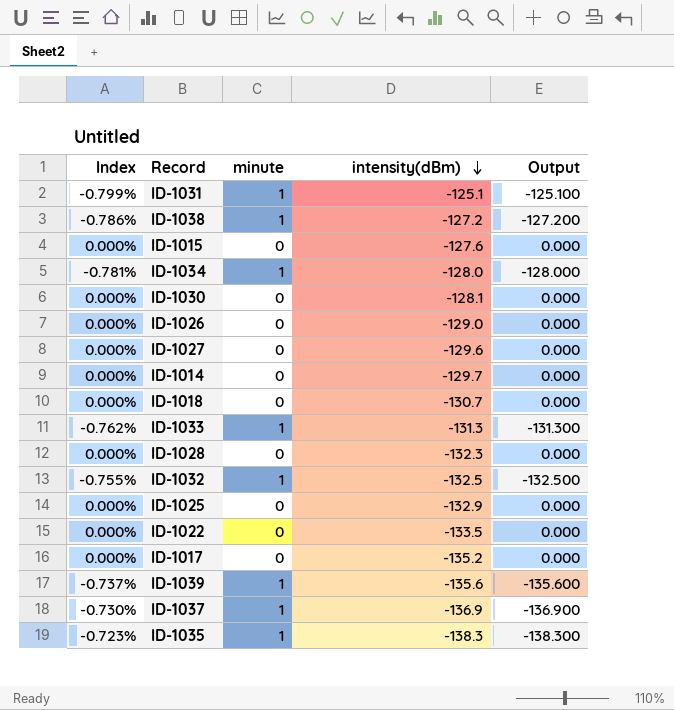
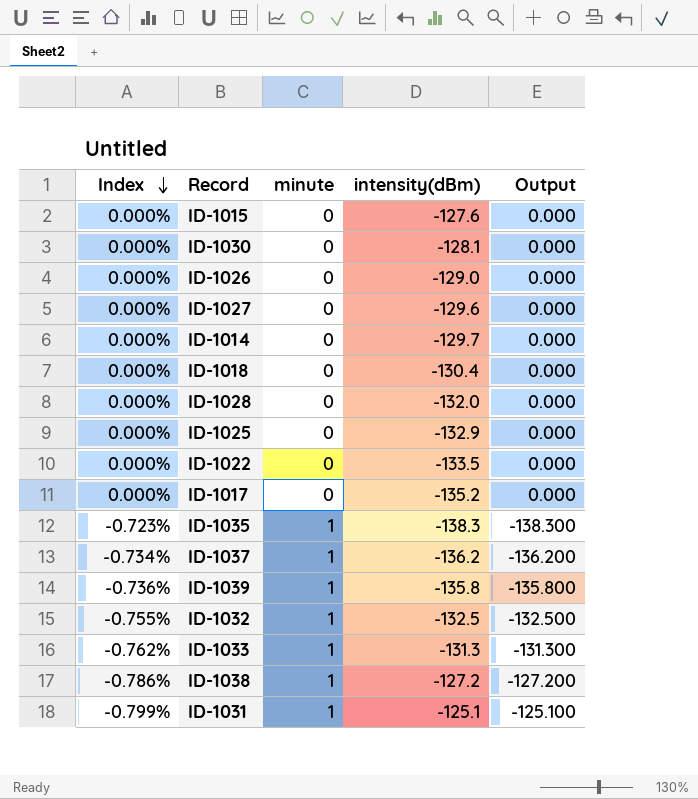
row order: intensity(dBm) descending -> Index descending
row ID-1034: -0.781% | 1 | -128.0 | -128.000 -> none
ID-1018 | intensity(dBm): -130.7 -> -130.4
ID-1028 | intensity(dBm): -132.3 -> -132.0
ID-1037 | Index: -0.730% -> -0.734%
ID-1037 | intensity(dBm): -136.9 -> -136.2
ID-1037 | Output: -136.900 -> -136.200
ID-1039 | Index: -0.737% -> -0.736%
ID-1039 | intensity(dBm): -135.6 -> -135.8
ID-1039 | Output: -135.600 -> -135.800

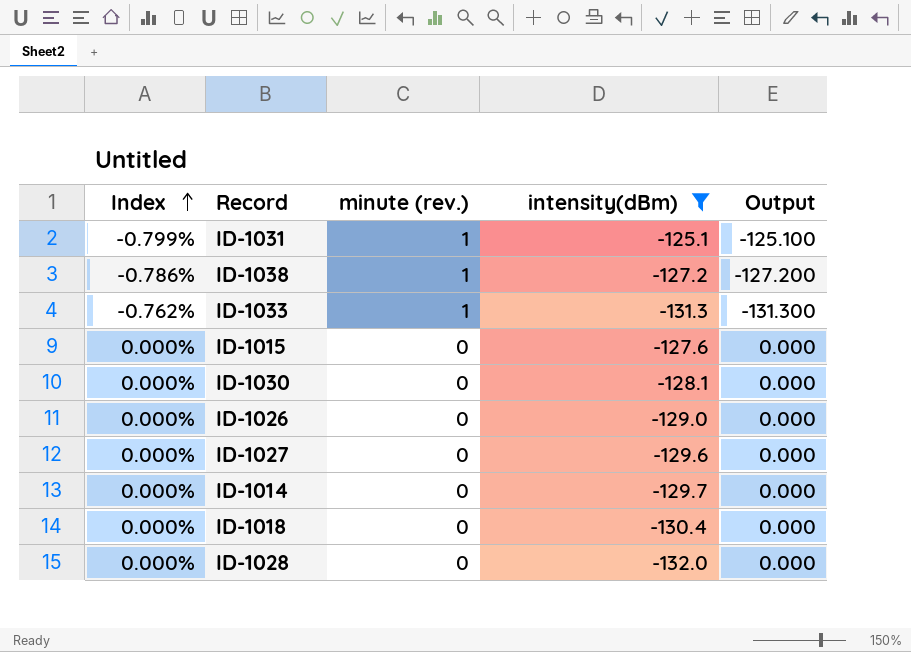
filter: none -> intensity(dBm) >= -132.0
row order: Index descending -> Index ascending
column name: minute -> minute (rev.)

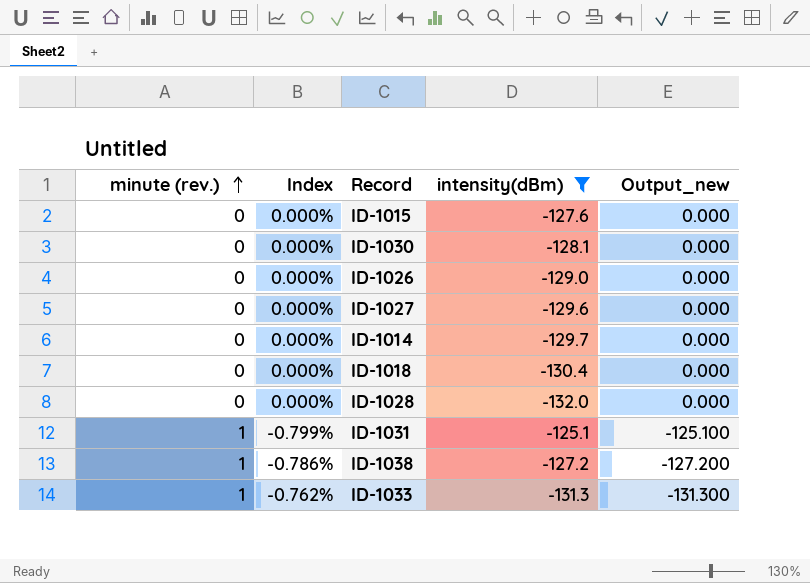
row order: Index ascending -> minute (rev.) ascending
column minute (rev.) | position: 3 -> 1
column name: Output -> Output_new

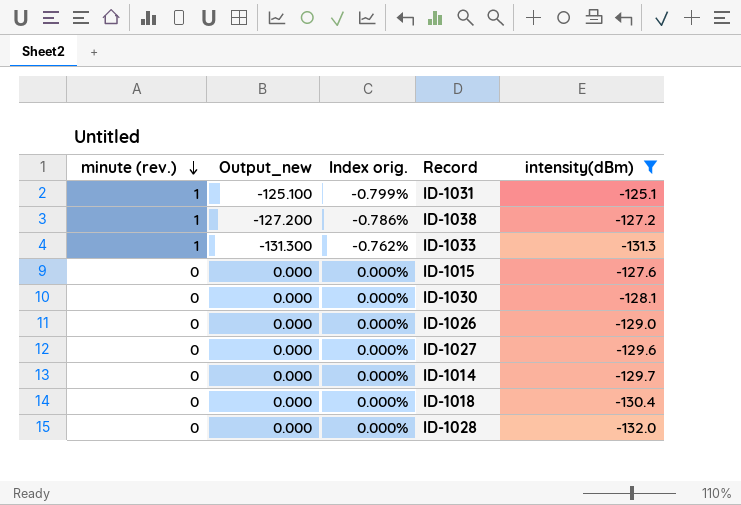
row order: minute (rev.) ascending -> minute (rev.) descending
column Output_new | position: 5 -> 2
column name: Index -> Index orig.

